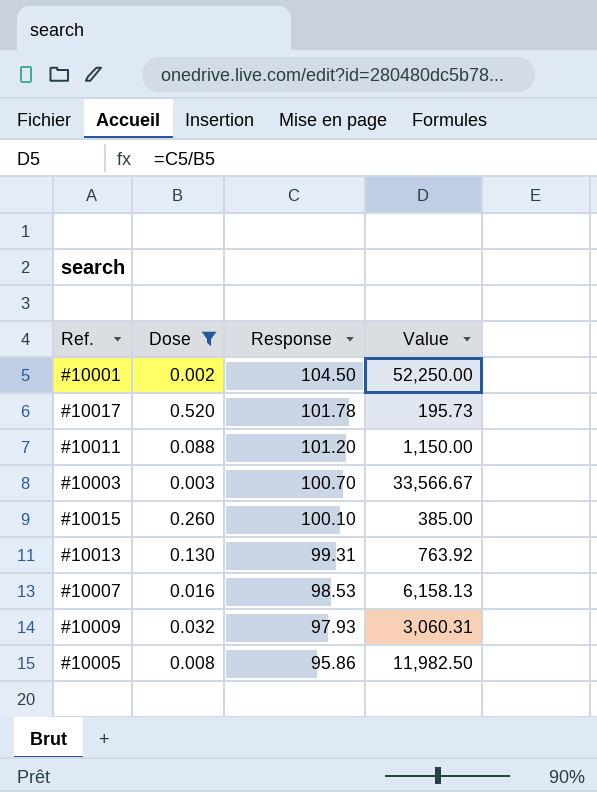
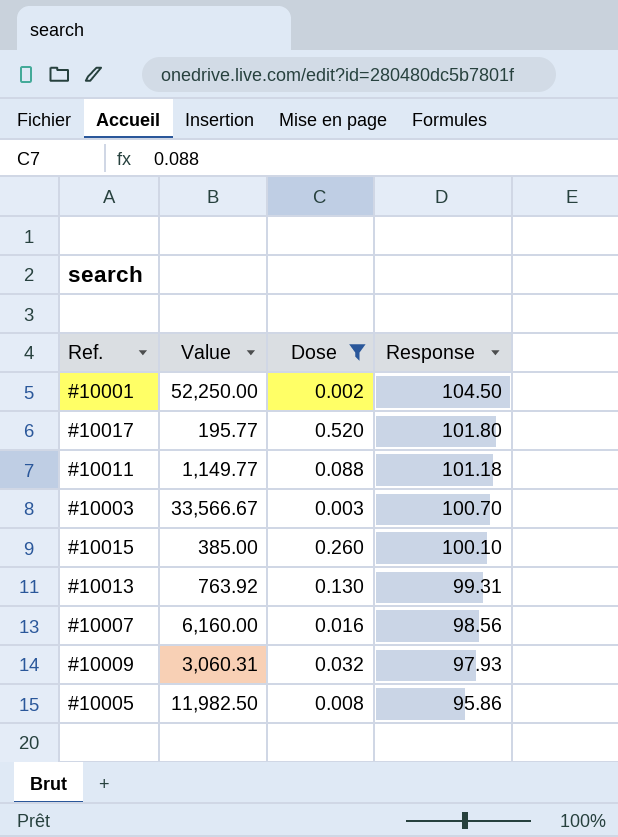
column Value | position: 4 -> 2
#10017 | Value: 195.73 -> 195.77
#10017 | Response: 101.78 -> 101.80
#10011 | Value: 1,150.00 -> 1,149.77
#10011 | Response: 101.20 -> 101.18
#10007 | Value: 6,158.13 -> 6,160.00
#10007 | Response: 98.53 -> 98.56

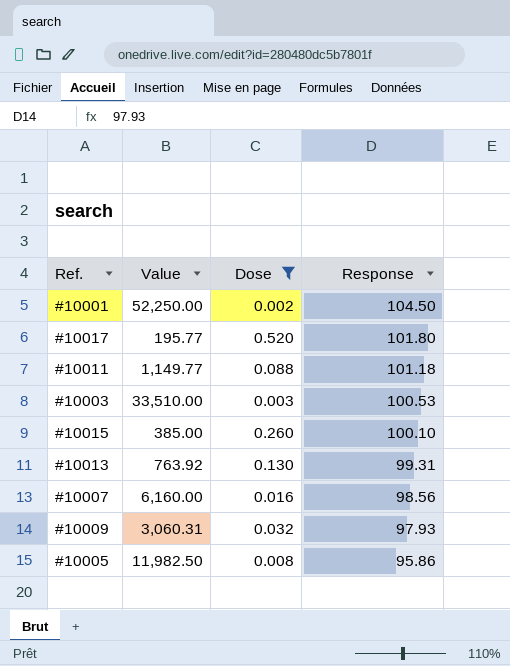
#10003 | Value: 33,566.67 -> 33,510.00
#10003 | Response: 100.70 -> 100.53

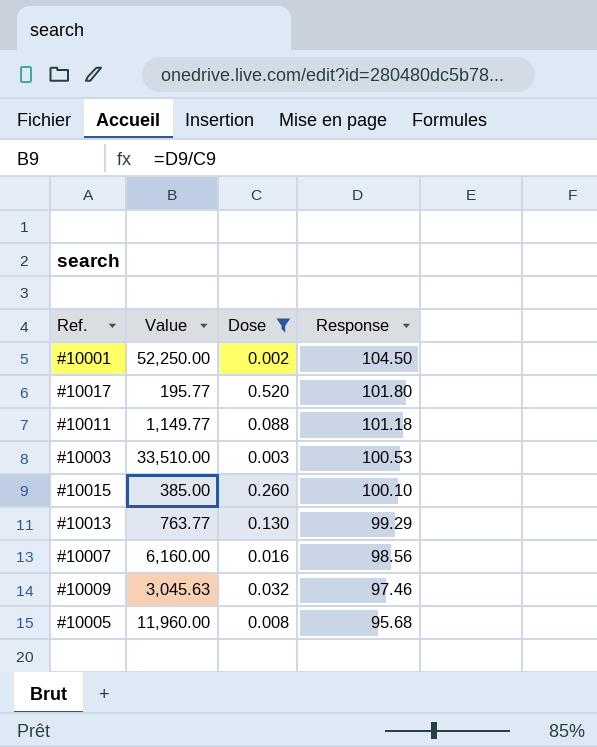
#10013 | Value: 763.92 -> 763.77
#10013 | Response: 99.31 -> 99.29
#10009 | Value: 3,060.31 -> 3,045.63
#10009 | Response: 97.93 -> 97.46
#10005 | Value: 11,982.50 -> 11,960.00
#10005 | Response: 95.86 -> 95.68

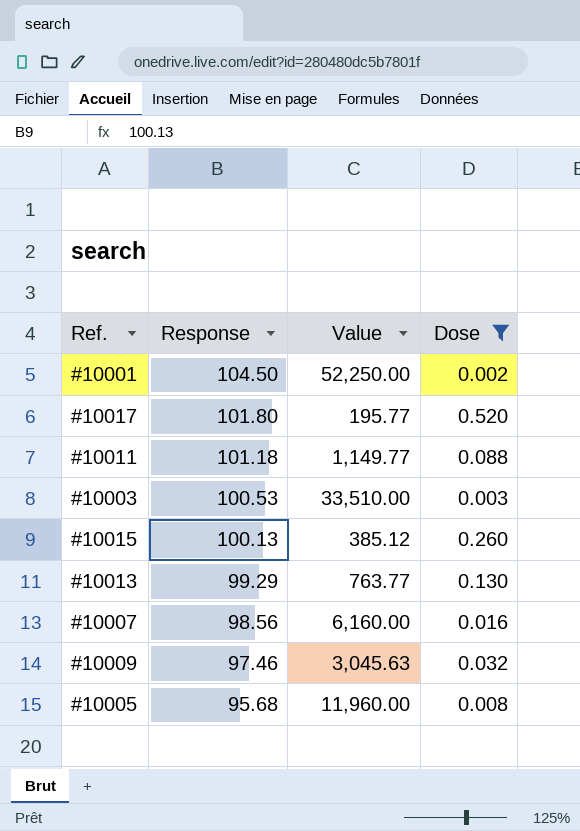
column Response | position: 4 -> 2
#10015 | Response: 100.10 -> 100.13
#10015 | Value: 385.00 -> 385.12

